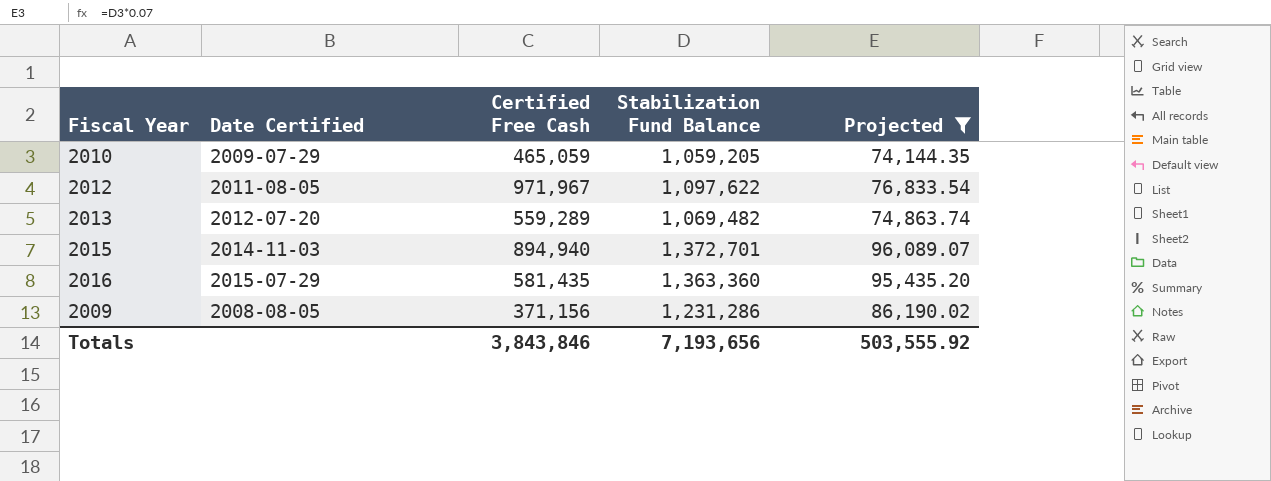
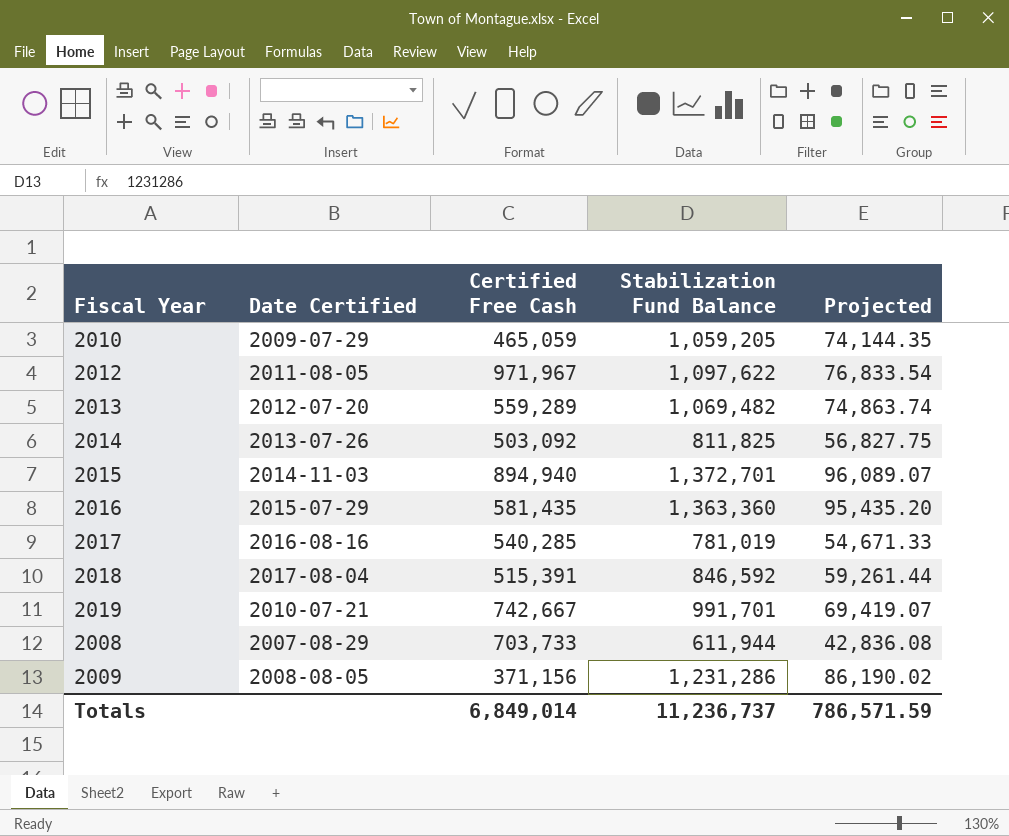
filter: Projected >= 74,144.35 -> none
Totals | Certified Free Cash: 3,843,846 -> 6,849,014
Totals | Stabilization Fund Balance: 7,193,656 -> 11,236,737
Totals | Projected: 503,555.92 -> 786,571.59

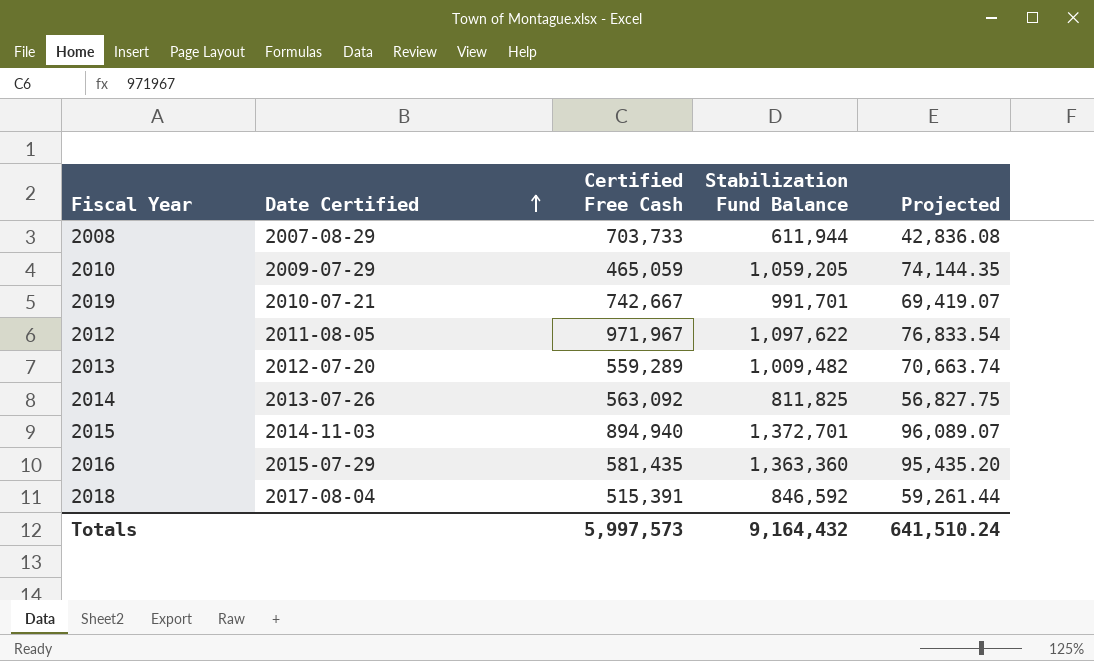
row order: none -> Date Certified ascending
row 2017: 2016-08-16 | 540,285 | 781,019 | 54,671.33 -> none
row 2009: 2008-08-05 | 371,156 | 1,231,286 | 86,190.02 -> none
2013 | Stabilization Fund Balance: 1,069,482 -> 1,009,482
2013 | Projected: 74,863.74 -> 70,663.74
2014 | Certified Free Cash: 503,092 -> 563,092
Totals | Certified Free Cash: 6,849,014 -> 5,997,573
Totals | Stabilization Fund Balance: 11,236,737 -> 9,164,432
Totals | Projected: 786,571.59 -> 641,510.24

